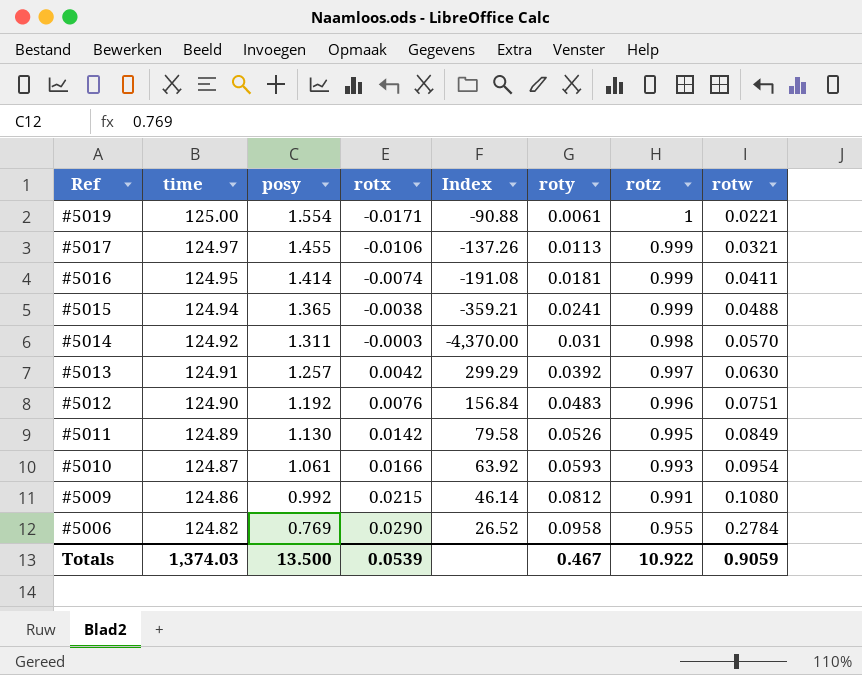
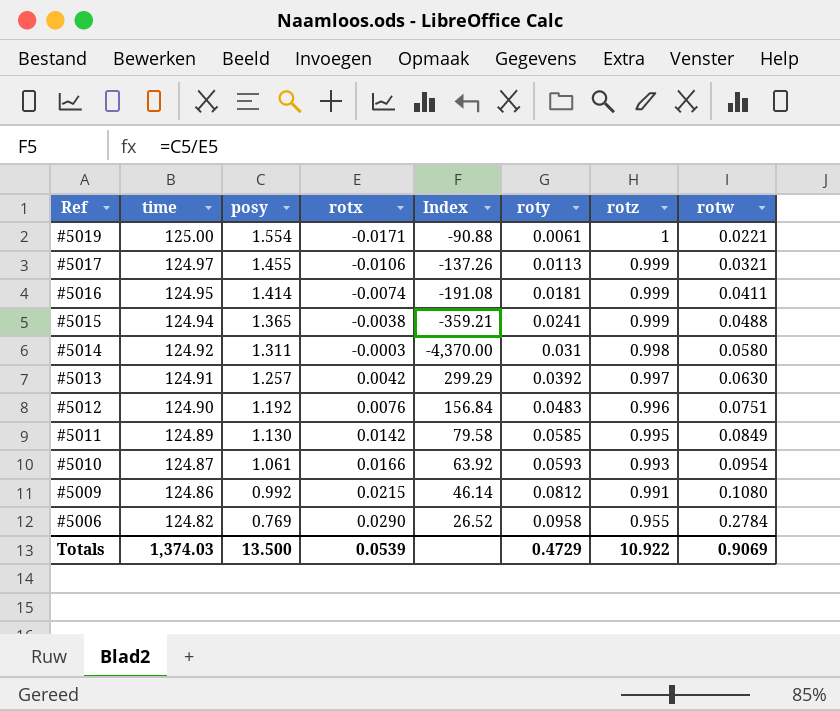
#5014 | rotw: 0.0570 -> 0.0580
#5011 | roty: 0.0526 -> 0.0585
Totals | roty: 0.467 -> 0.4729
Totals | rotw: 0.9059 -> 0.9069

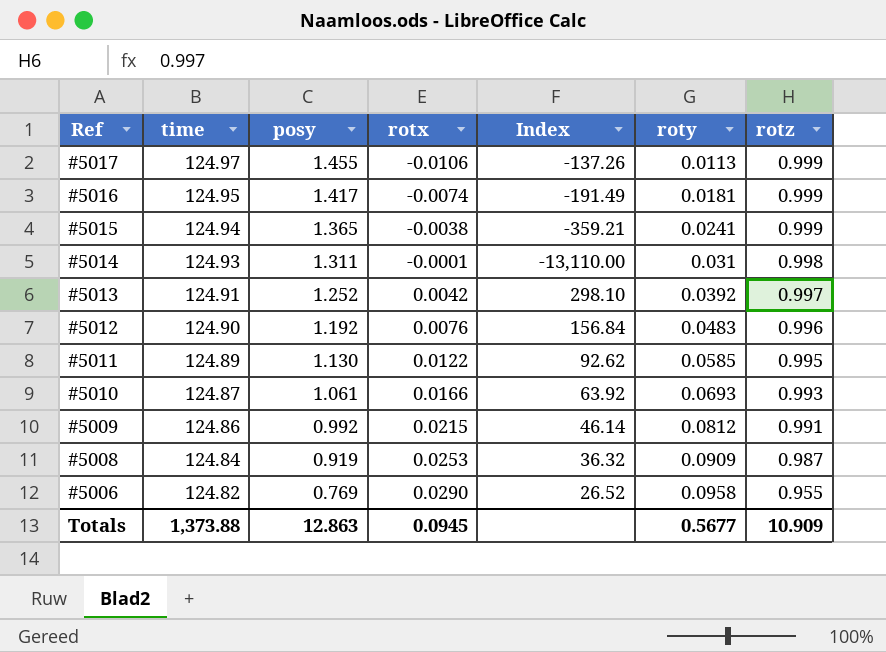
column rotw | position: 8 -> none
row #5019: 125.00 | 1.554 | -0.0171 | -90.88 | 0.0061 | 1 | 0.0221 -> none
#5016 | posy: 1.414 -> 1.417
#5016 | Index: -191.08 -> -191.49
#5014 | time: 124.92 -> 124.93
#5014 | rotx: -0.0003 -> -0.0001
#5014 | Index: -4,370.00 -> -13,110.00
#5013 | posy: 1.257 -> 1.252
#5013 | Index: 299.29 -> 298.10
#5011 | rotx: 0.0142 -> 0.0122
#5011 | Index: 79.58 -> 92.62
#5010 | roty: 0.0593 -> 0.0693
row #5008: none -> 124.84 | 0.919 | 0.0253 | 36.32 | 0.0909 | 0.987
Totals | time: 1,374.03 -> 1,373.88
Totals | posy: 13.500 -> 12.863
Totals | rotx: 0.0539 -> 0.0945
Totals | roty: 0.4729 -> 0.5677
Totals | rotz: 10.922 -> 10.909

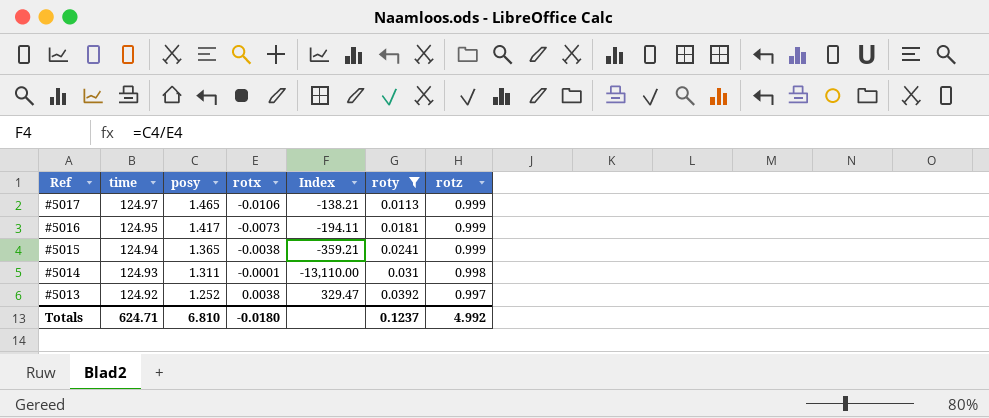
filter: none -> roty <= 0.0392
#5017 | posy: 1.455 -> 1.465
#5017 | Index: -137.26 -> -138.21
#5016 | rotx: -0.0074 -> -0.0073
#5016 | Index: -191.49 -> -194.11
#5013 | time: 124.91 -> 124.92
#5013 | rotx: 0.0042 -> 0.0038
#5013 | Index: 298.10 -> 329.47
Totals | time: 1,373.88 -> 624.71
Totals | posy: 12.863 -> 6.810
Totals | rotx: 0.0945 -> -0.0180
Totals | roty: 0.5677 -> 0.1237
Totals | rotz: 10.909 -> 4.992

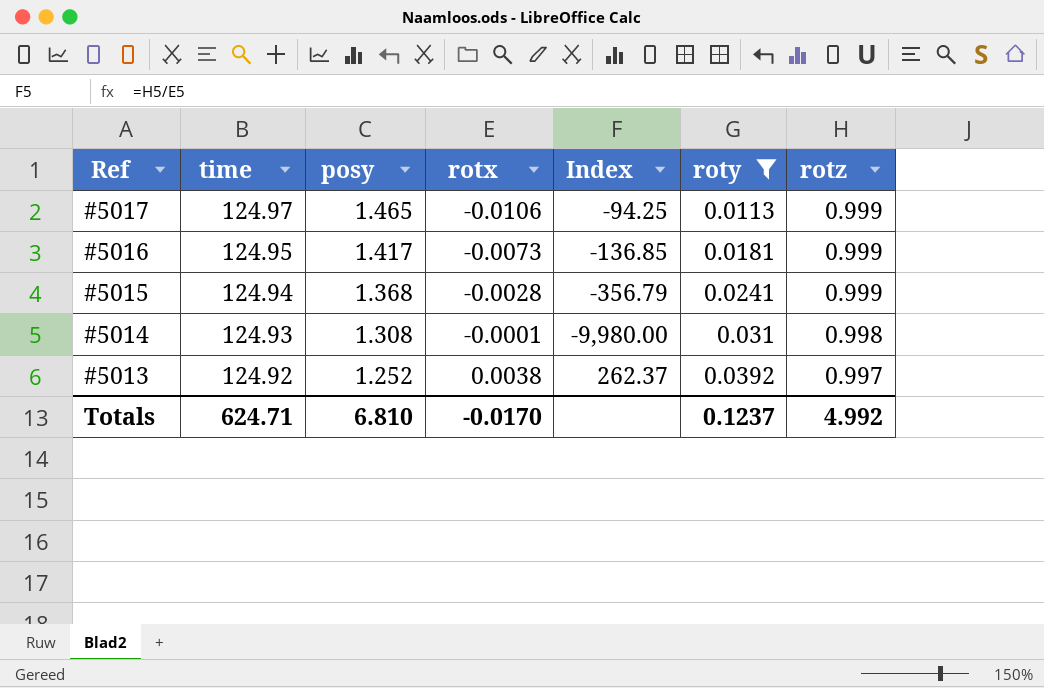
column Index | formula: [posy] / [rotx] -> [rotz] / [rotx]
#5015 | posy: 1.365 -> 1.368
#5015 | rotx: -0.0038 -> -0.0028
#5014 | posy: 1.311 -> 1.308
Totals | rotx: -0.0180 -> -0.0170

